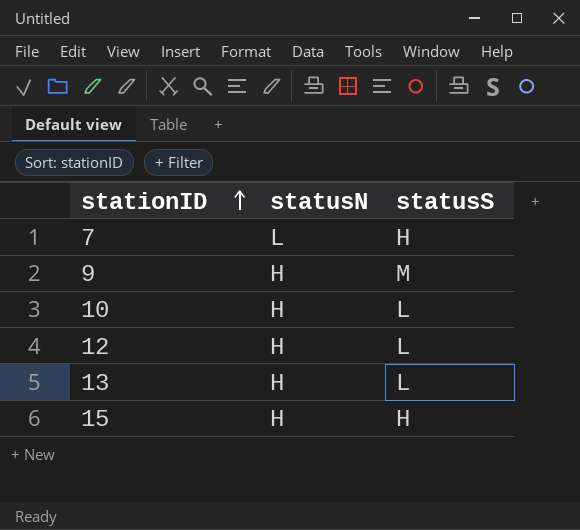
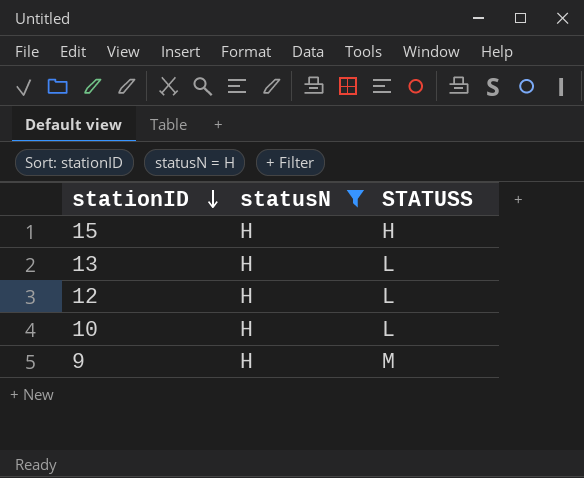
filter: none -> statusN = H
row order: stationID ascending -> stationID descending
column name: statusS -> STATUSS

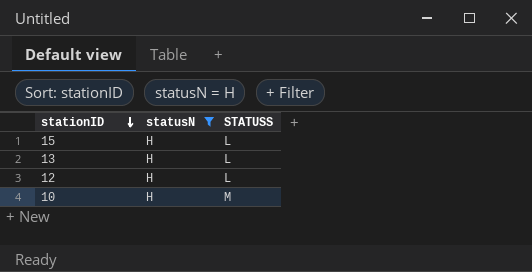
row 9: H | M -> none
15 | STATUSS: H -> L
10 | STATUSS: L -> M

